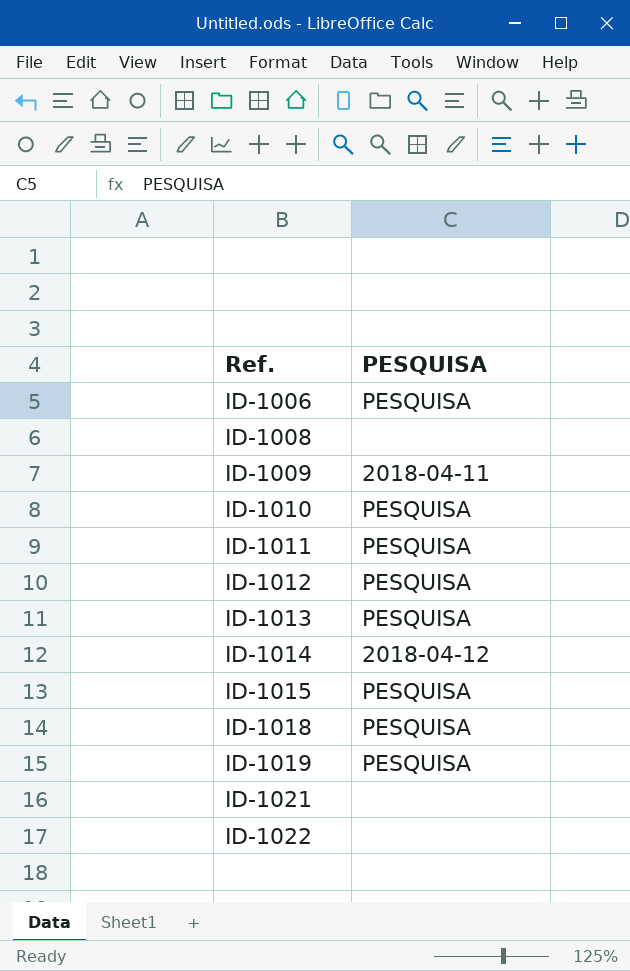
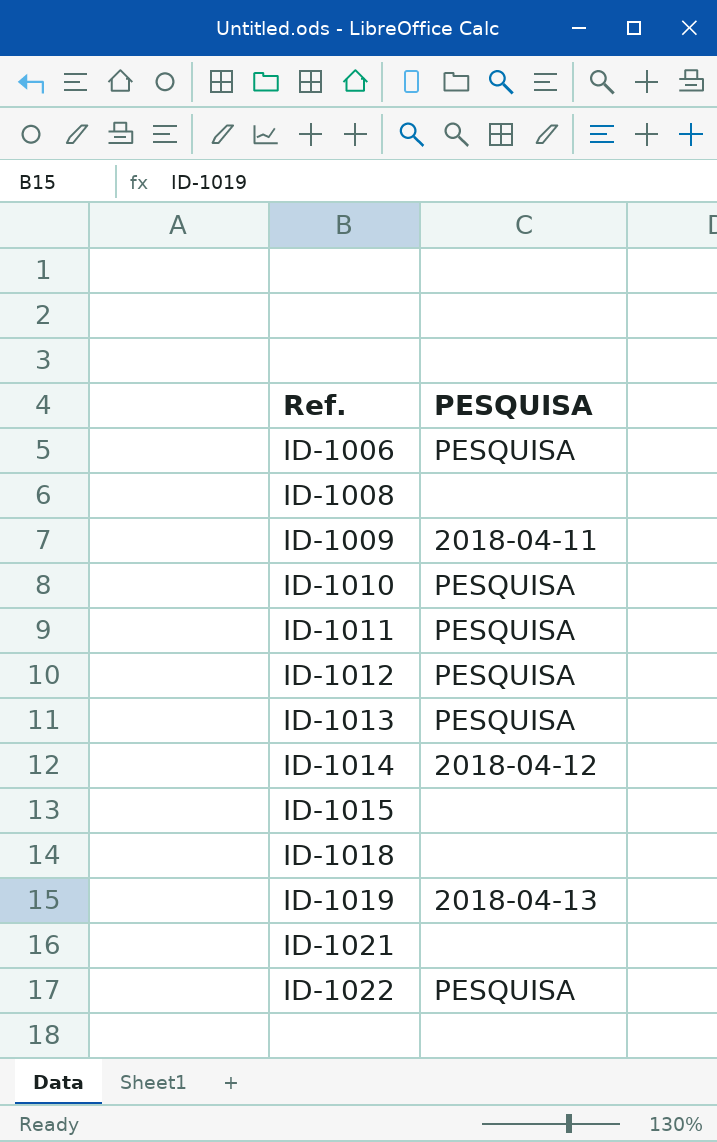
ID-1015 | PESQUISA: PESQUISA -> none
ID-1018 | PESQUISA: PESQUISA -> none
ID-1019 | PESQUISA: PESQUISA -> 2018-04-13
ID-1022 | PESQUISA: none -> PESQUISA

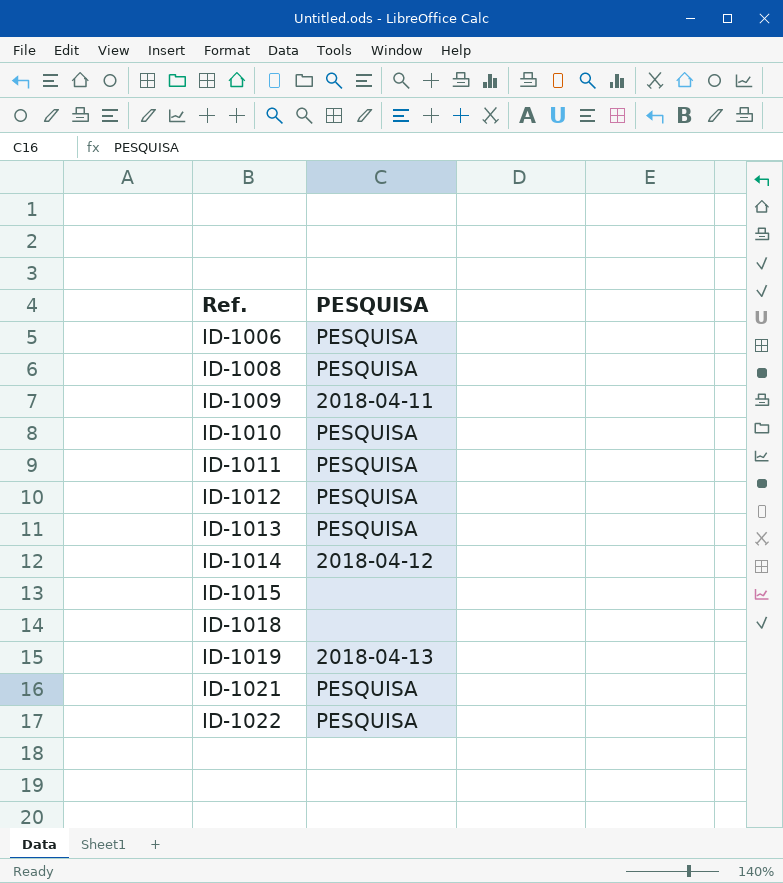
ID-1008 | PESQUISA: none -> PESQUISA
ID-1021 | PESQUISA: none -> PESQUISA

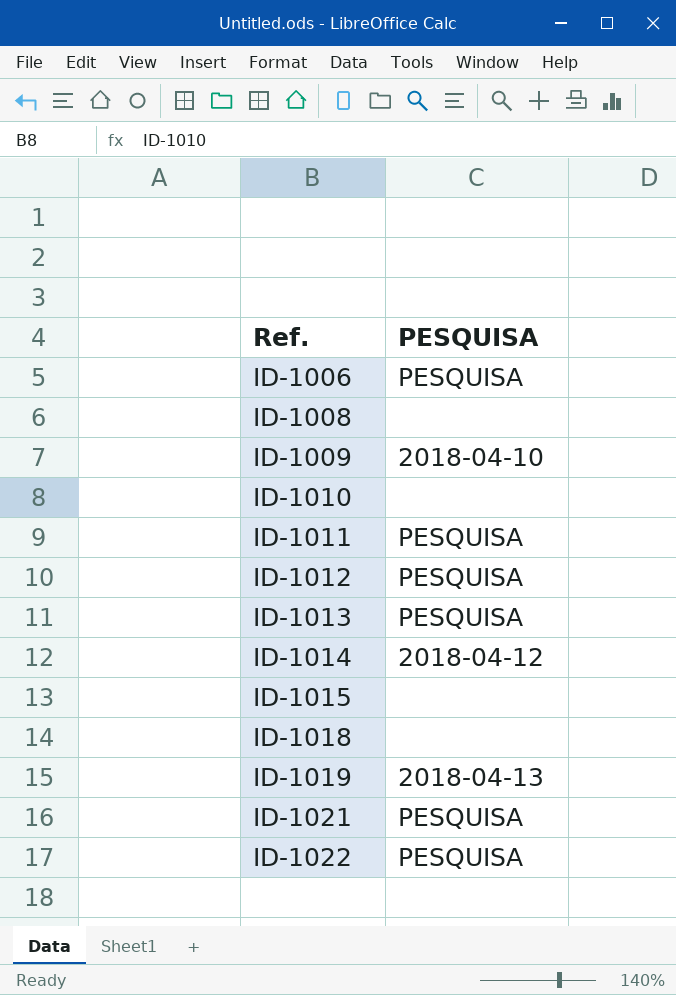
ID-1008 | PESQUISA: PESQUISA -> none
ID-1009 | PESQUISA: 2018-04-11 -> 2018-04-10
ID-1010 | PESQUISA: PESQUISA -> none

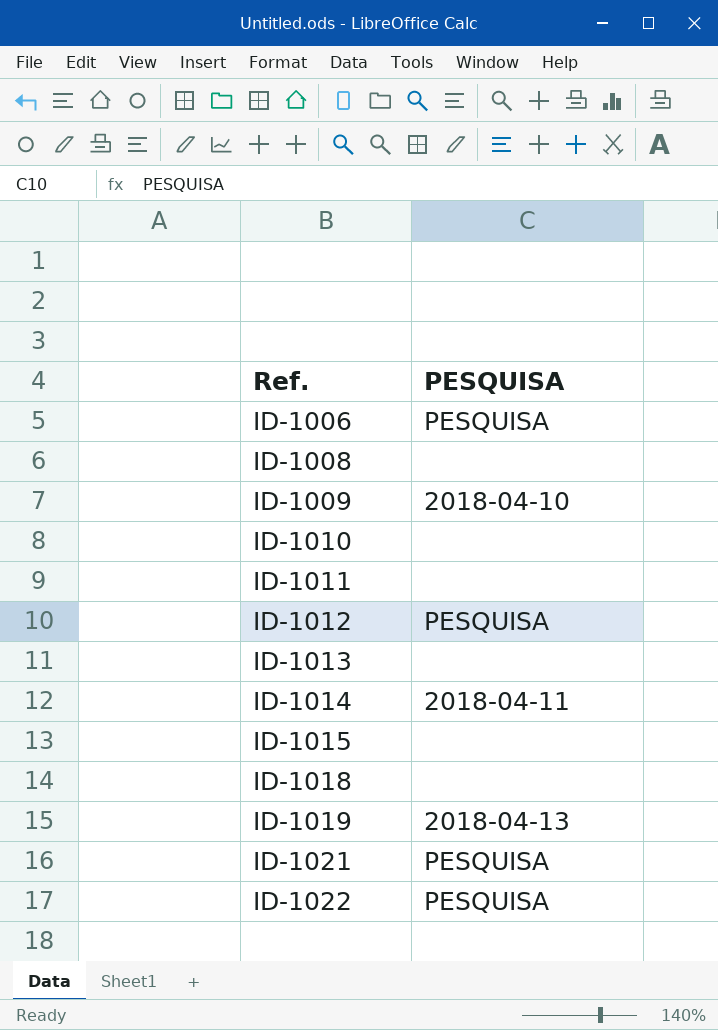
ID-1011 | PESQUISA: PESQUISA -> none
ID-1013 | PESQUISA: PESQUISA -> none
ID-1014 | PESQUISA: 2018-04-12 -> 2018-04-11

